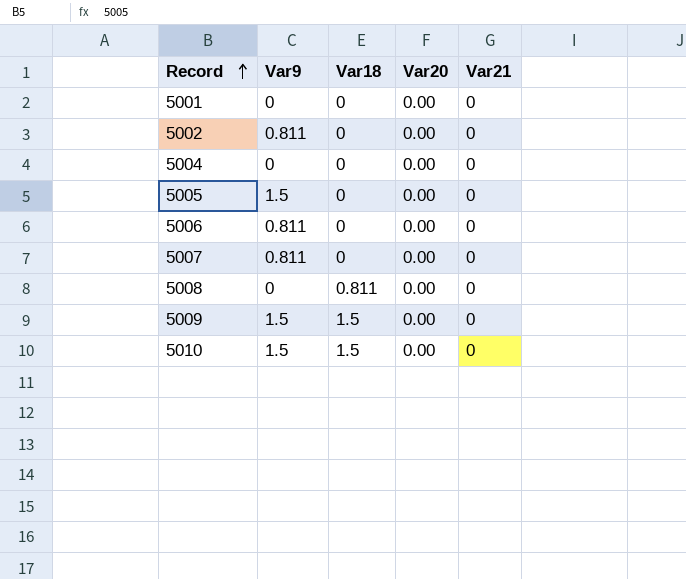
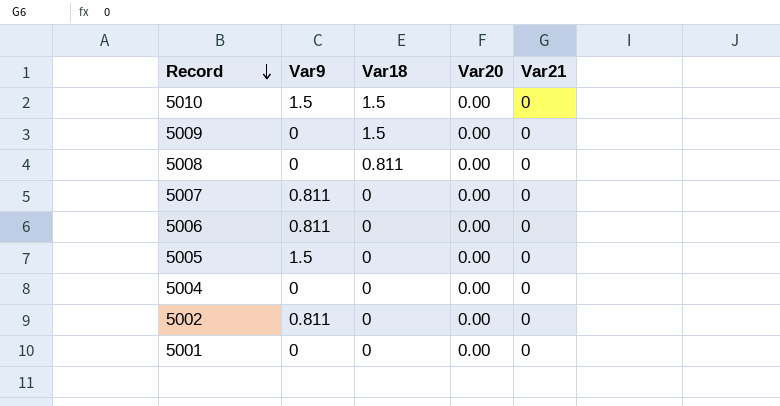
row order: Record ascending -> Record descending
5009 | Var9: 1.5 -> 0

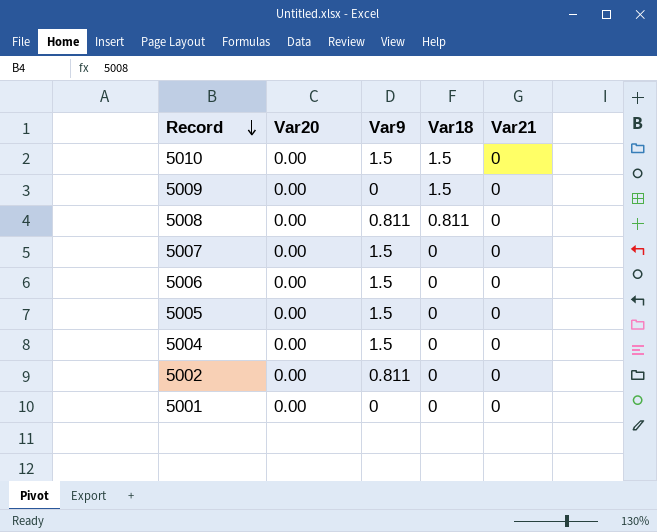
column Var20 | position: 4 -> 2
5008 | Var9: 0 -> 0.811
5007 | Var9: 0.811 -> 1.5
5006 | Var9: 0.811 -> 1.5
5004 | Var9: 0 -> 1.5

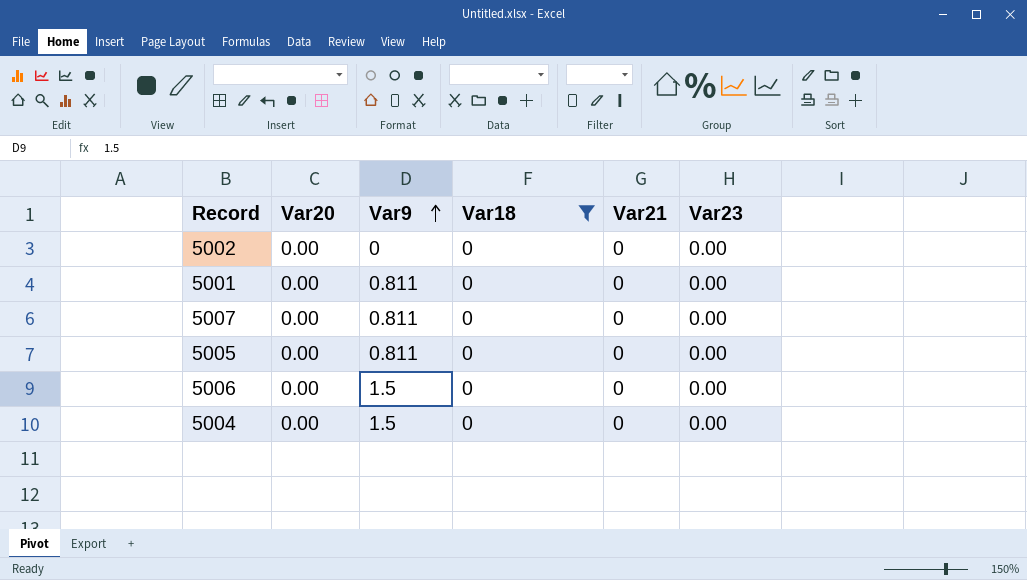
filter: none -> Var18 = 0
row order: Record descending -> Var9 ascending
column Var23 | position: none -> 6
5002 | Var9: 0.811 -> 0
5001 | Var9: 0 -> 0.811
5007 | Var9: 1.5 -> 0.811
5005 | Var9: 1.5 -> 0.811

